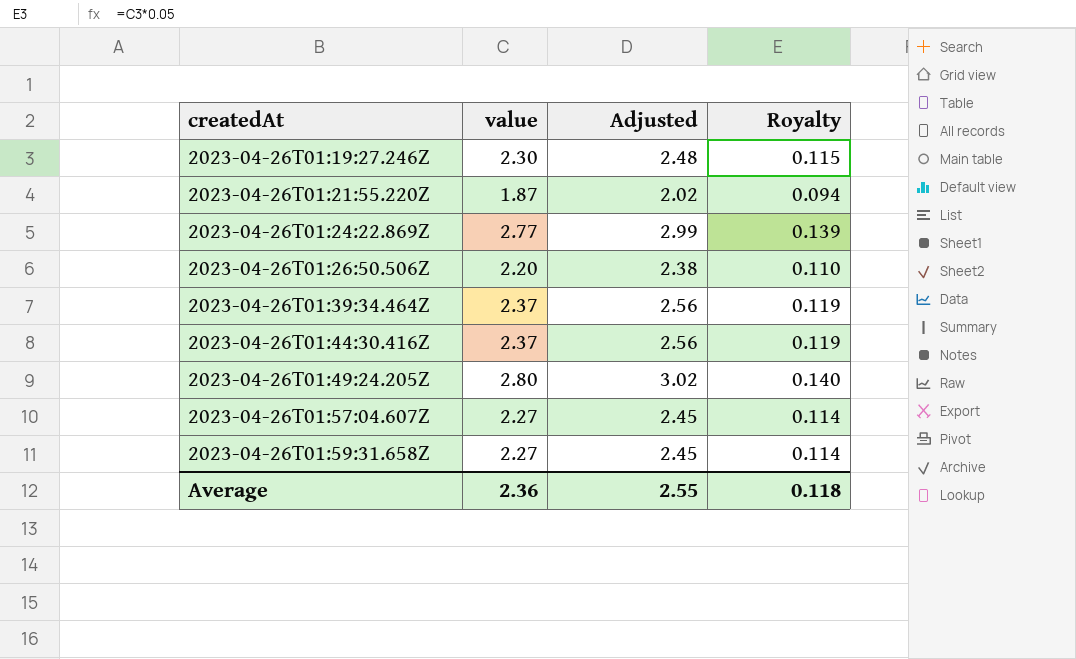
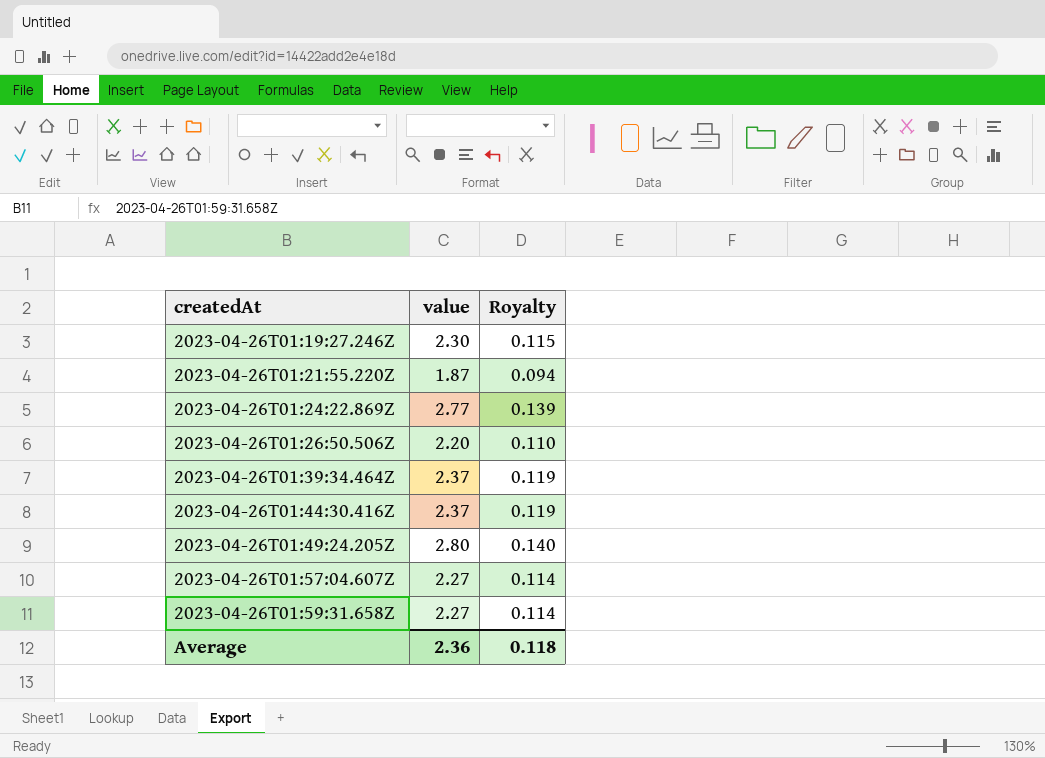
column Adjusted | formula: [value] * 1.08 -> none

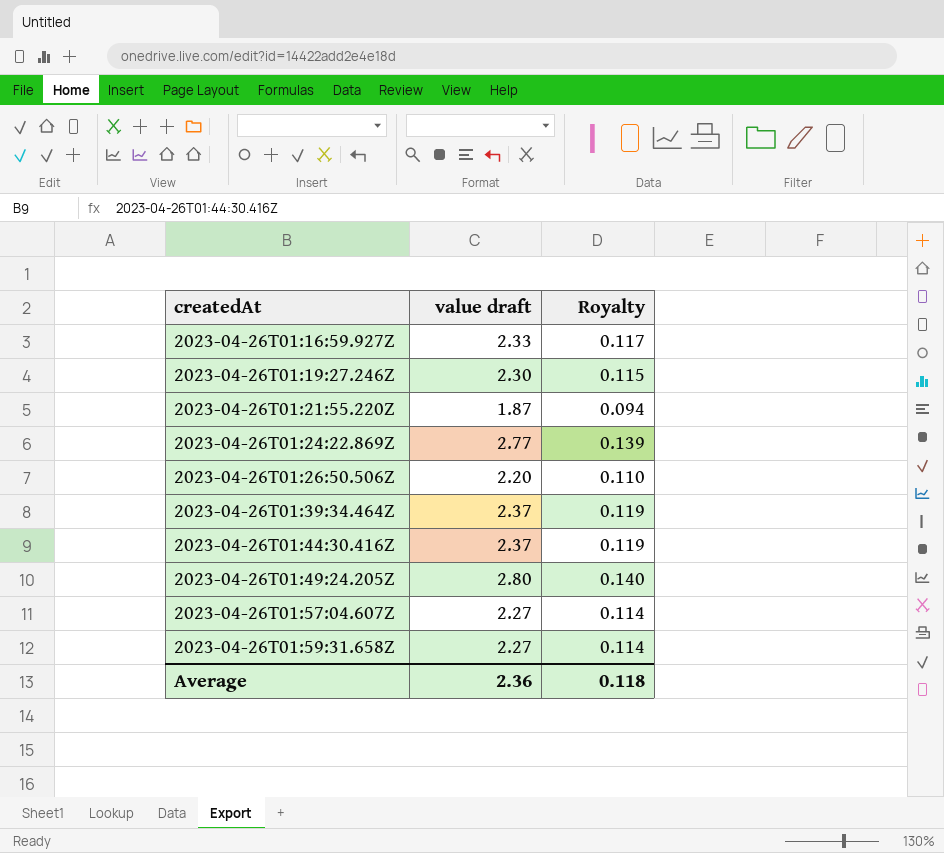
column name: value -> value draft
row 2023-04-26T01:16:59.927Z: none -> 2.33 | 0.117

